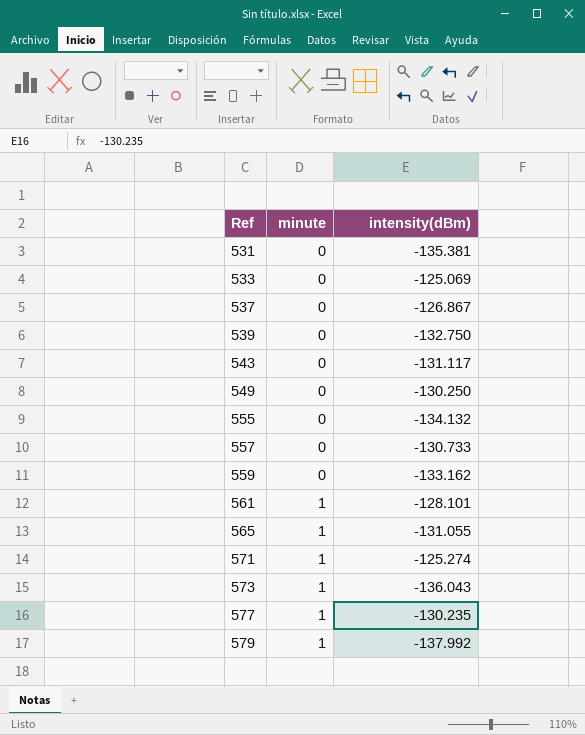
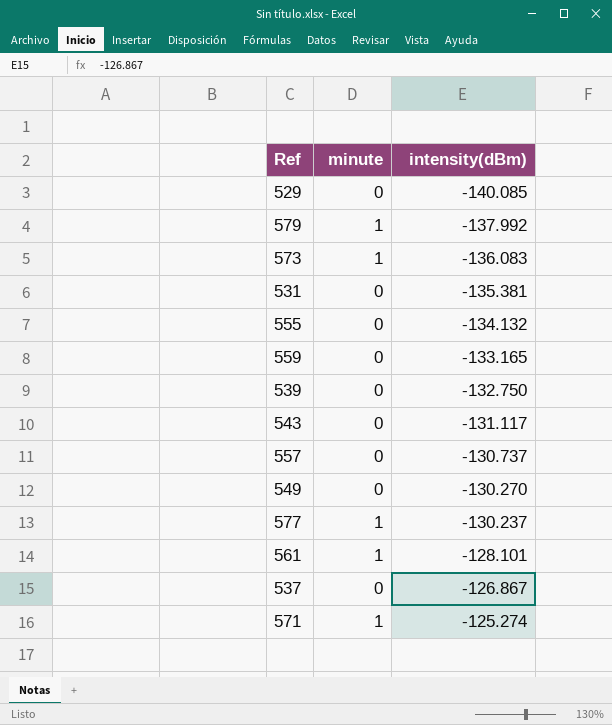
row order: Ref ascending -> intensity(dBm) ascending
row 533: 0 | -125.069 -> none
row 565: 1 | -131.055 -> none
row 529: none -> 0 | -140.085
573 | intensity(dBm): -136.043 -> -136.083
559 | intensity(dBm): -133.162 -> -133.165
557 | intensity(dBm): -130.733 -> -130.737
549 | intensity(dBm): -130.250 -> -130.270
577 | intensity(dBm): -130.235 -> -130.237

